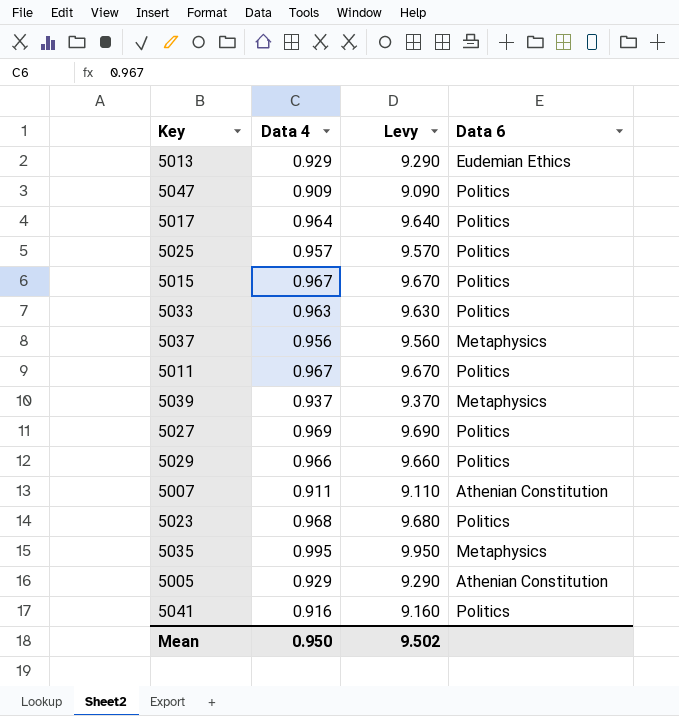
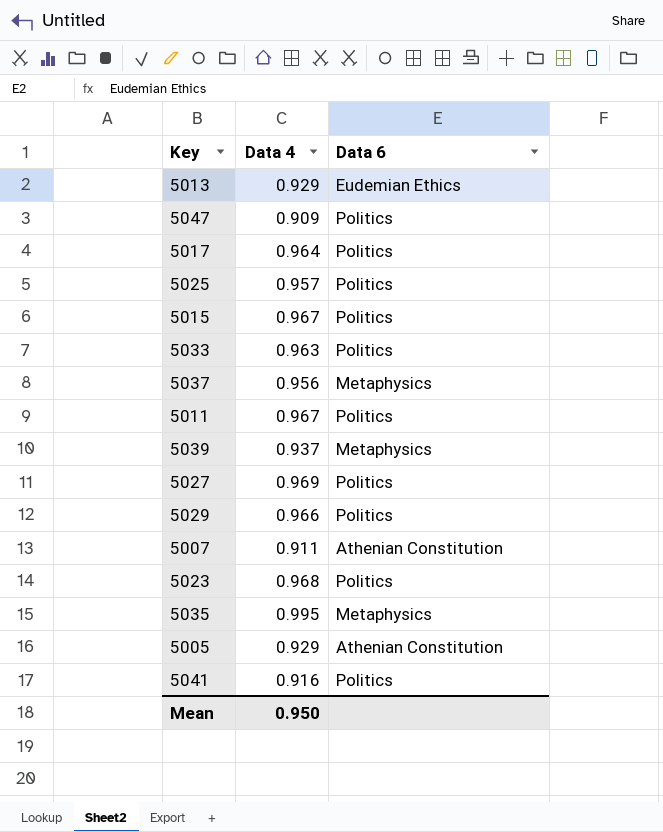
column Levy | formula: [Data 4] * 10 -> none

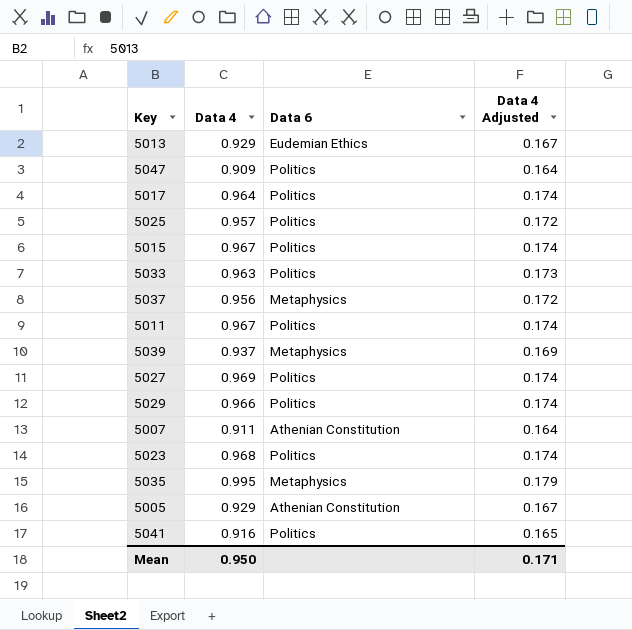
column Data 4 Adjusted | formula: none -> [Data 4] * 0.18

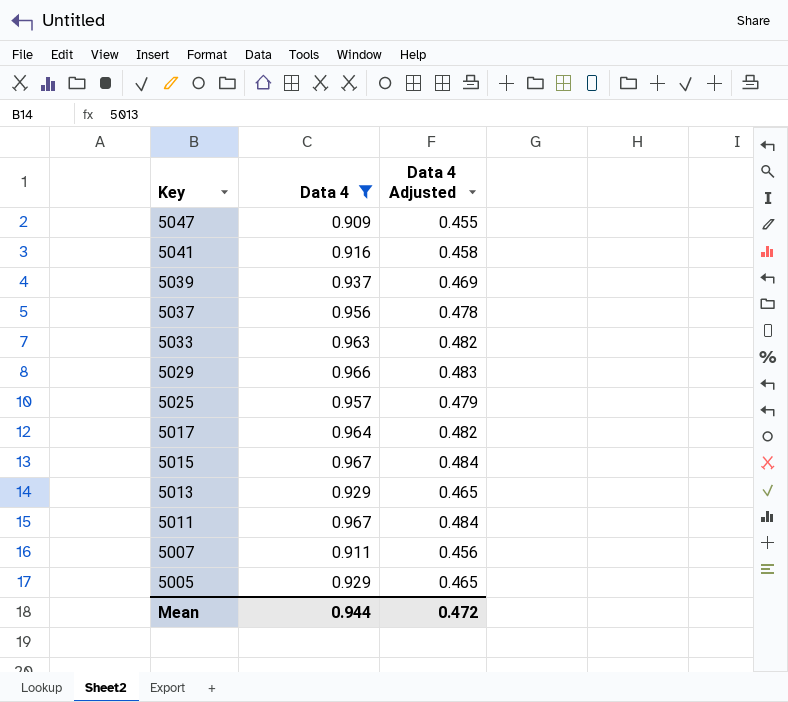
filter: none -> Data 4 <= 0.967
row order: none -> Key descending
column Data 6 | position: 3 -> none
column Data 4 Adjusted | formula: [Data 4] * 0.18 -> [Data 4] * 0.5
Mean | Data 4: 0.950 -> 0.944
Mean | Data 4 Adjusted: 0.171 -> 0.472

